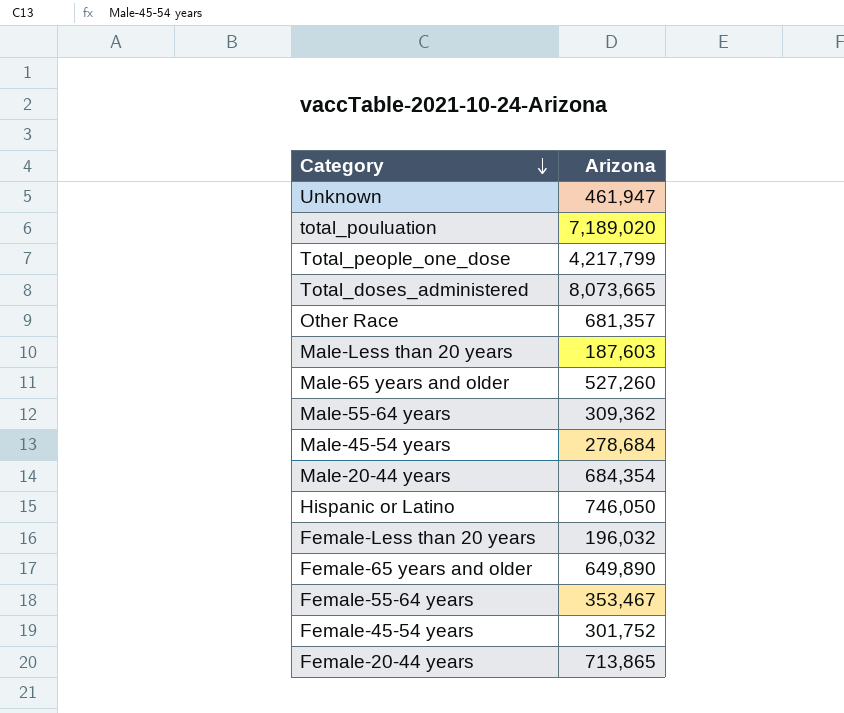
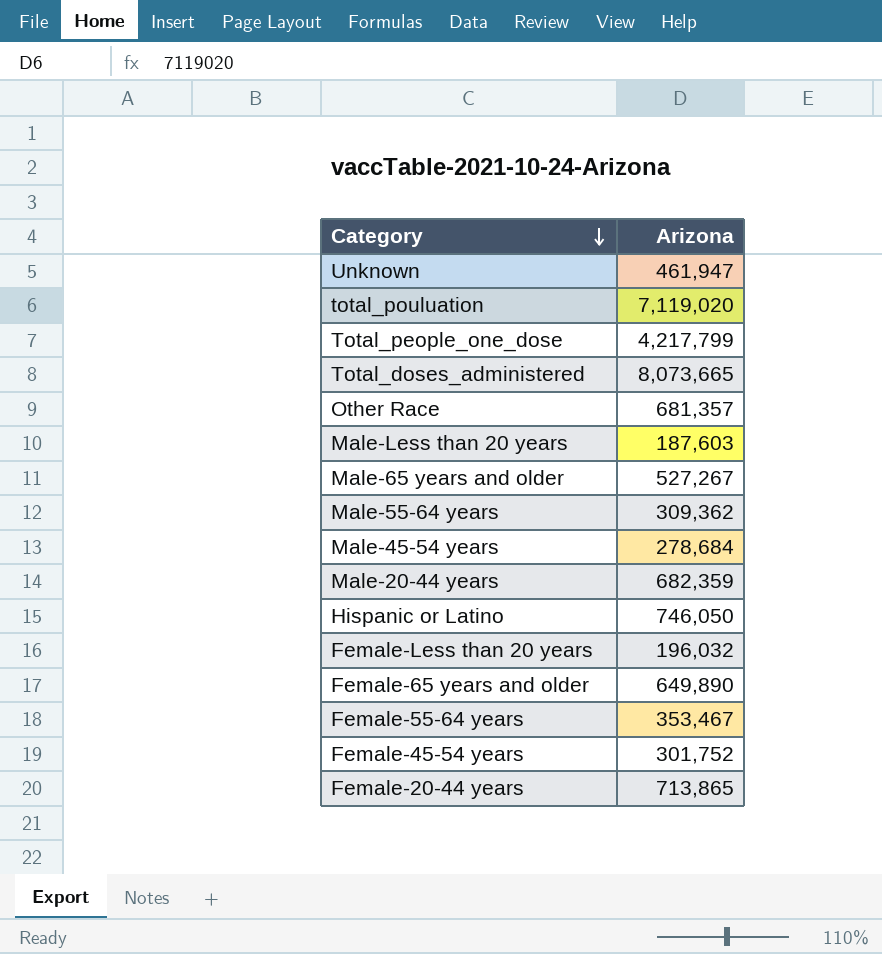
total_pouluation | Arizona: 7,189,020 -> 7,119,020
Male-65 years and older | Arizona: 527,260 -> 527,267
Male-20-44 years | Arizona: 684,354 -> 682,359

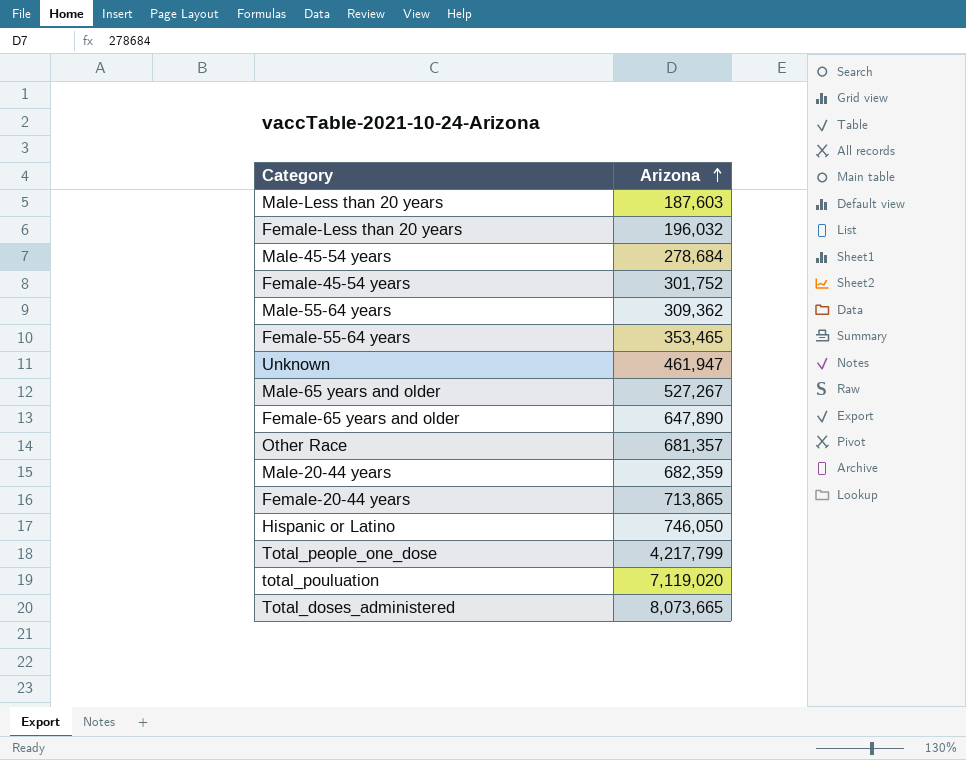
row order: Category descending -> Arizona ascending
Female-55-64 years | Arizona: 353,467 -> 353,465
Female-65 years and older | Arizona: 649,890 -> 647,890

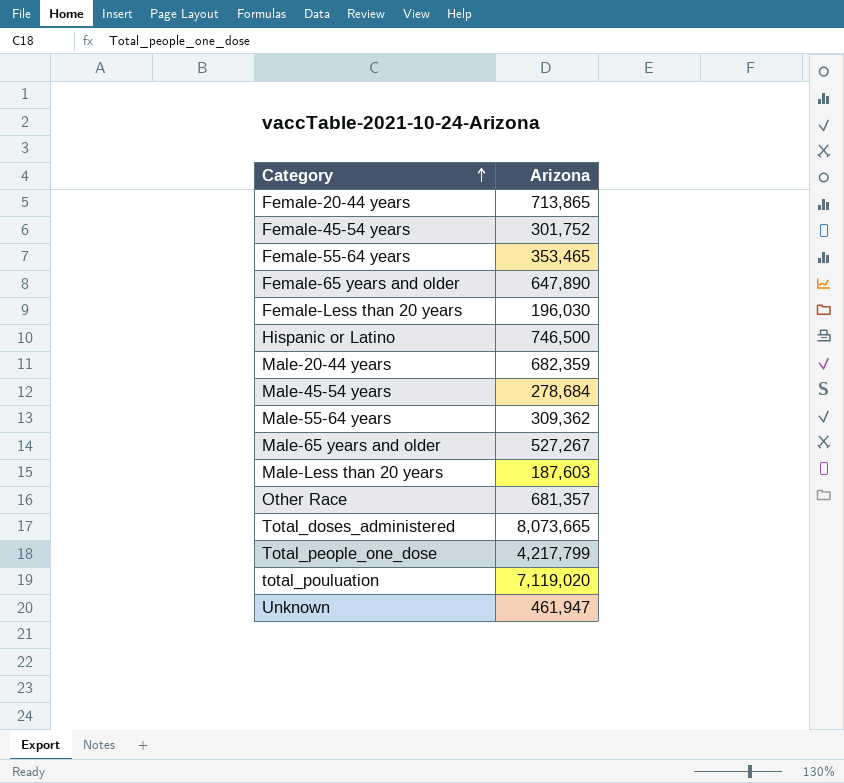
row order: Arizona ascending -> Category ascending
Female-Less than 20 years | Arizona: 196,032 -> 196,030
Hispanic or Latino | Arizona: 746,050 -> 746,500

